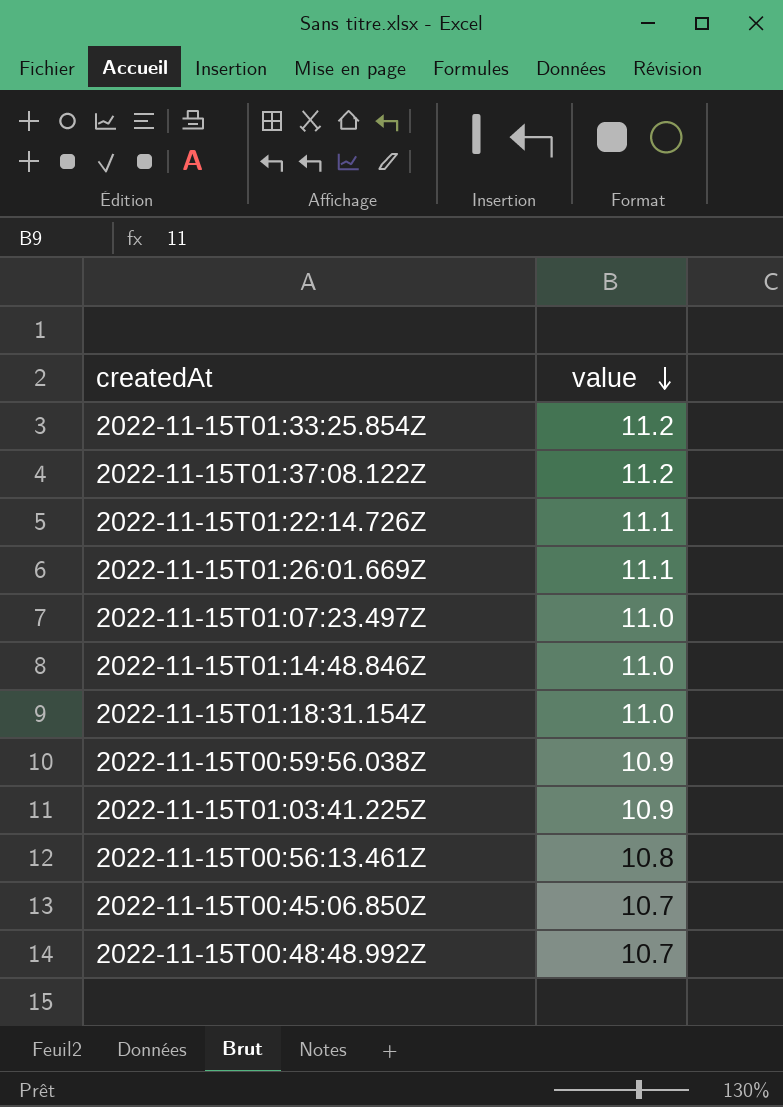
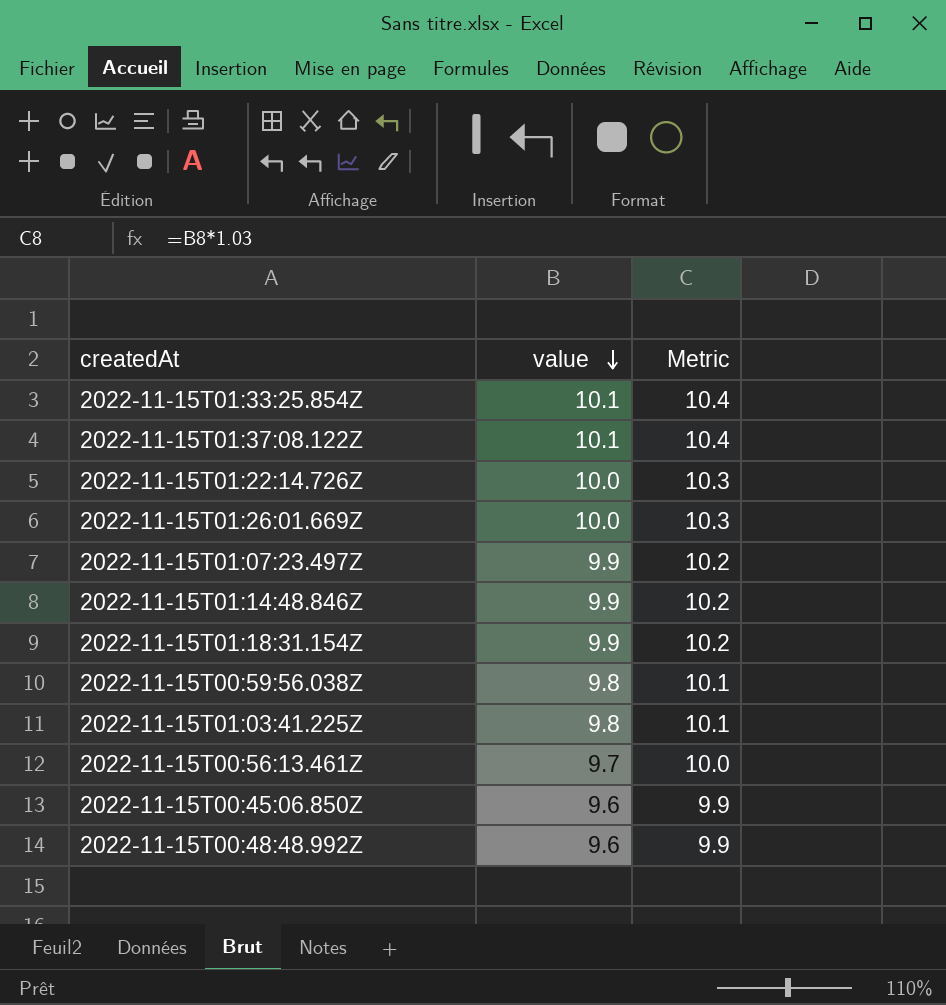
column Metric | formula: none -> [value] * 1.03
2022-11-15T01:33:25.854Z | value: 11.2 -> 10.1
2022-11-15T01:37:08.122Z | value: 11.2 -> 10.1
2022-11-15T01:22:14.726Z | value: 11.1 -> 10.0
2022-11-15T01:26:01.669Z | value: 11.1 -> 10.0
2022-11-15T01:07:23.497Z | value: 11.0 -> 9.9
2022-11-15T01:14:48.846Z | value: 11.0 -> 9.9
2022-11-15T01:18:31.154Z | value: 11.0 -> 9.9
2022-11-15T00:59:56.038Z | value: 10.9 -> 9.8
2022-11-15T01:03:41.225Z | value: 10.9 -> 9.8
2022-11-15T00:56:13.461Z | value: 10.8 -> 9.7
2022-11-15T00:45:06.850Z | value: 10.7 -> 9.6
2022-11-15T00:48:48.992Z | value: 10.7 -> 9.6

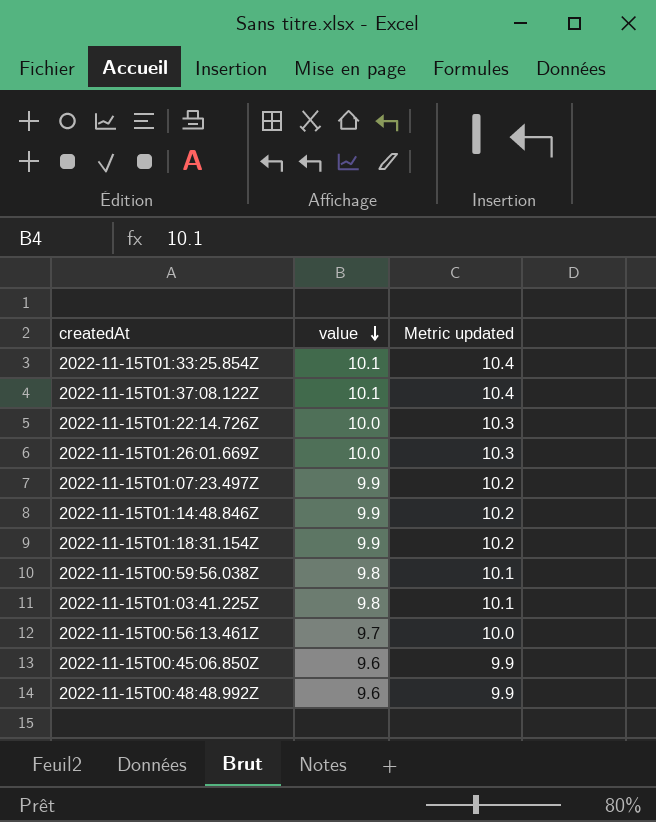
column name: Metric -> Metric updated

